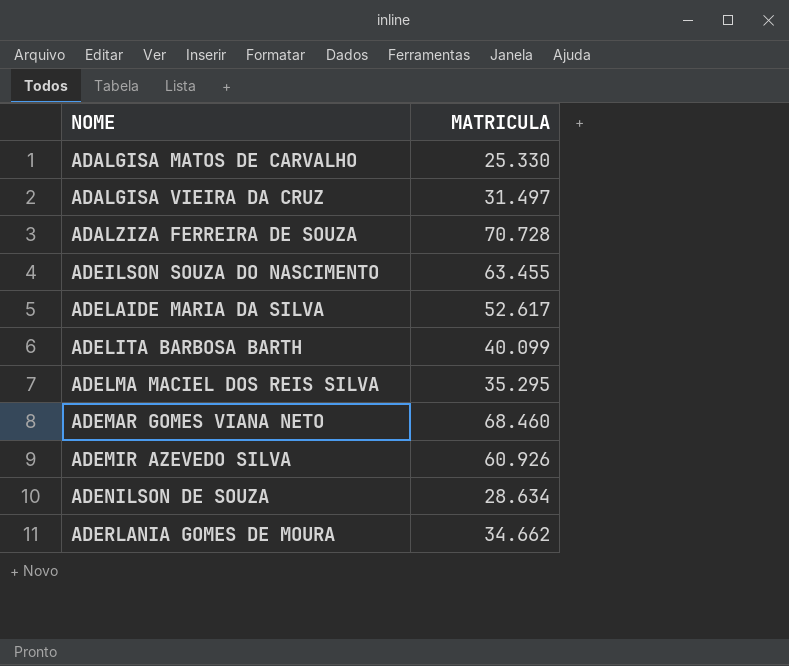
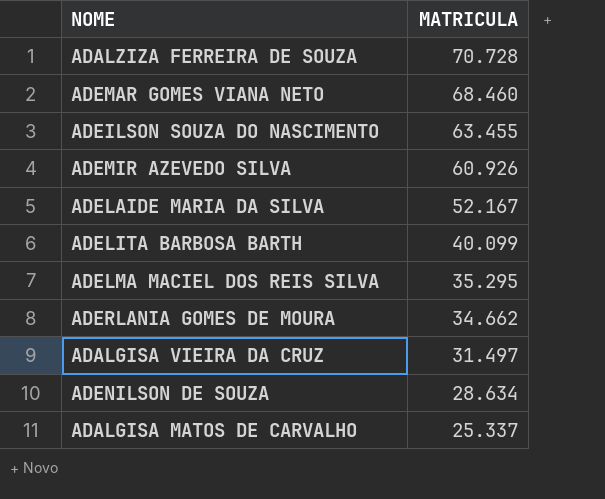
row order: NOME ascending -> MATRICULA descending
ADELAIDE MARIA DA SILVA | MATRICULA: 52.617 -> 52.167
ADALGISA MATOS DE CARVALHO | MATRICULA: 25.330 -> 25.337

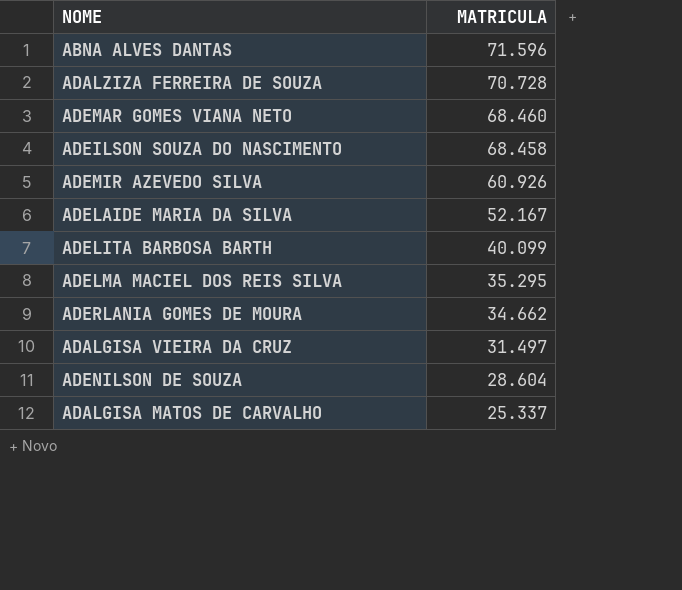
row ABNA ALVES DANTAS: none -> 71.596
ADEILSON SOUZA DO NASCIMENTO | MATRICULA: 63.455 -> 68.458
ADENILSON DE SOUZA | MATRICULA: 28.634 -> 28.604

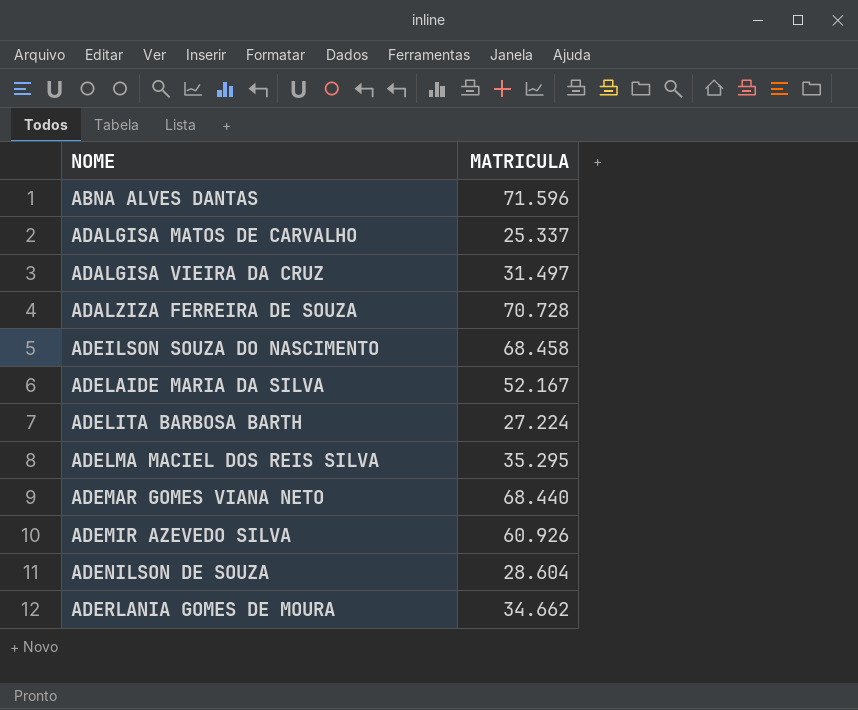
row order: MATRICULA descending -> NOME ascending
ADELITA BARBOSA BARTH | MATRICULA: 40.099 -> 27.224
ADEMAR GOMES VIANA NETO | MATRICULA: 68.460 -> 68.440

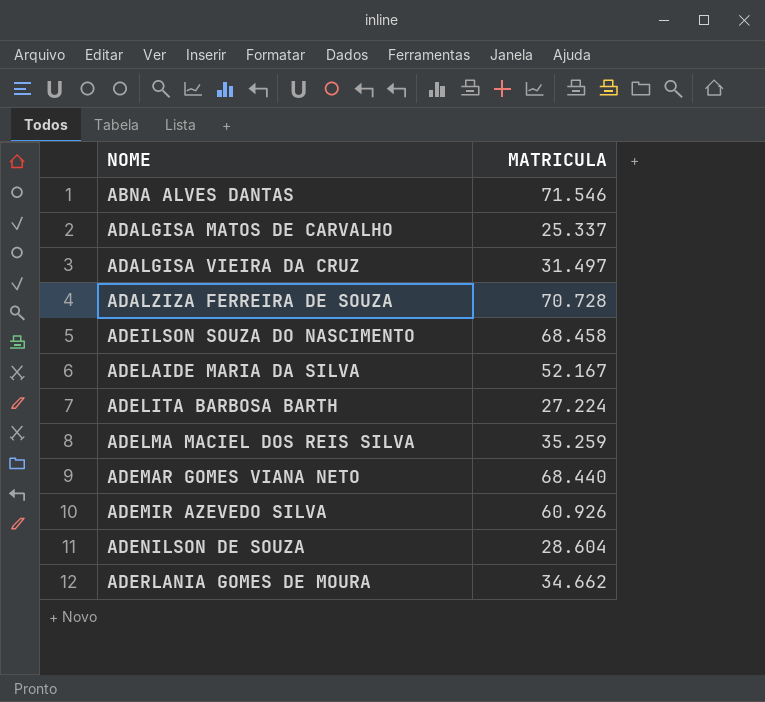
ABNA ALVES DANTAS | MATRICULA: 71.596 -> 71.546
ADELMA MACIEL DOS REIS SILVA | MATRICULA: 35.295 -> 35.259

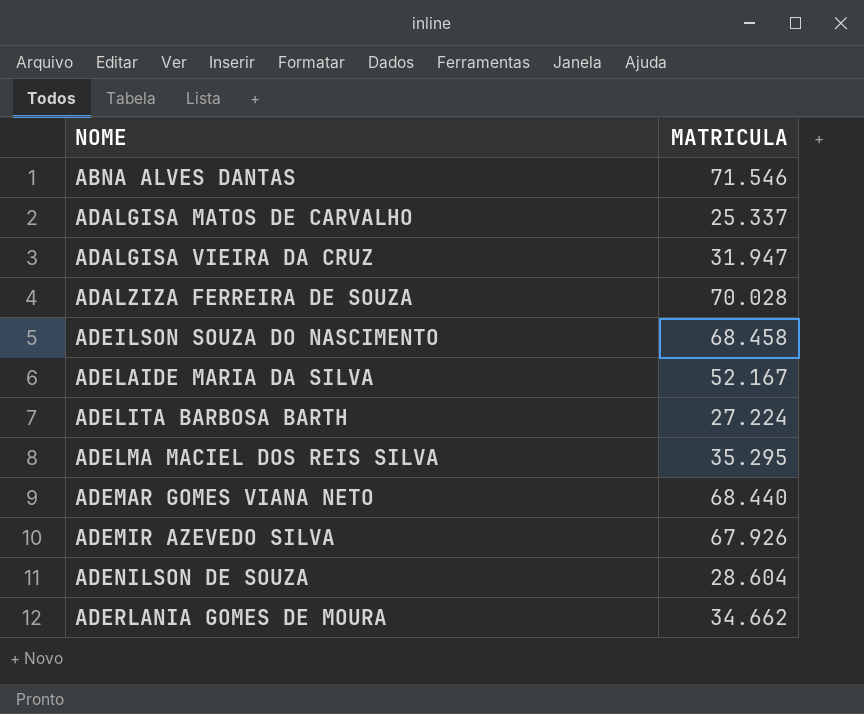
ADALGISA VIEIRA DA CRUZ | MATRICULA: 31.497 -> 31.947
ADALZIZA FERREIRA DE SOUZA | MATRICULA: 70.728 -> 70.028
ADELMA MACIEL DOS REIS SILVA | MATRICULA: 35.259 -> 35.295
ADEMIR AZEVEDO SILVA | MATRICULA: 60.926 -> 67.926

